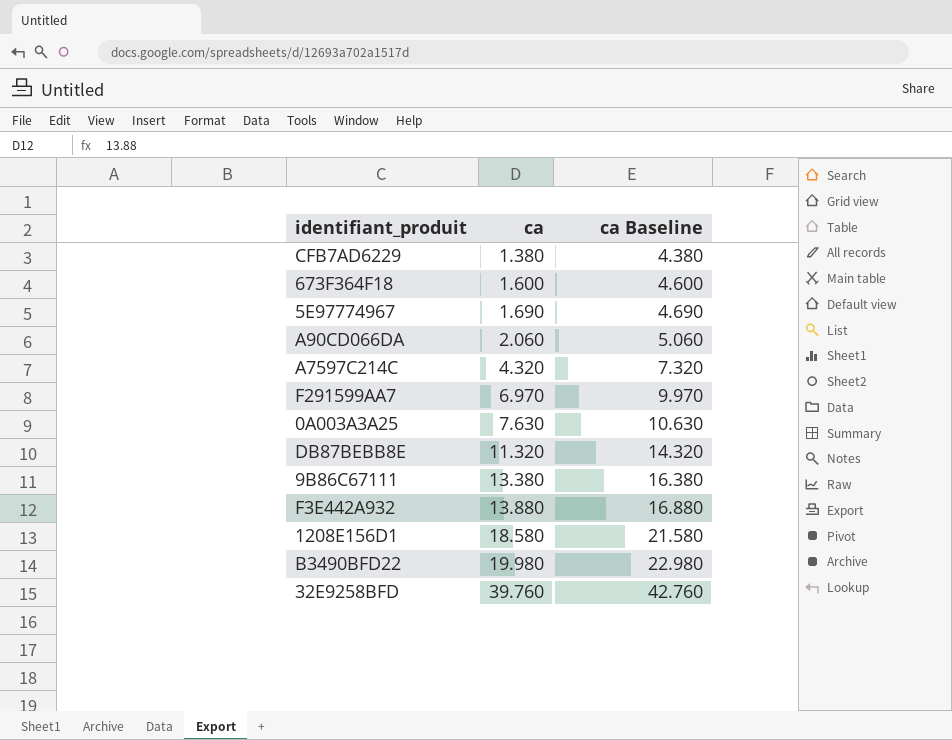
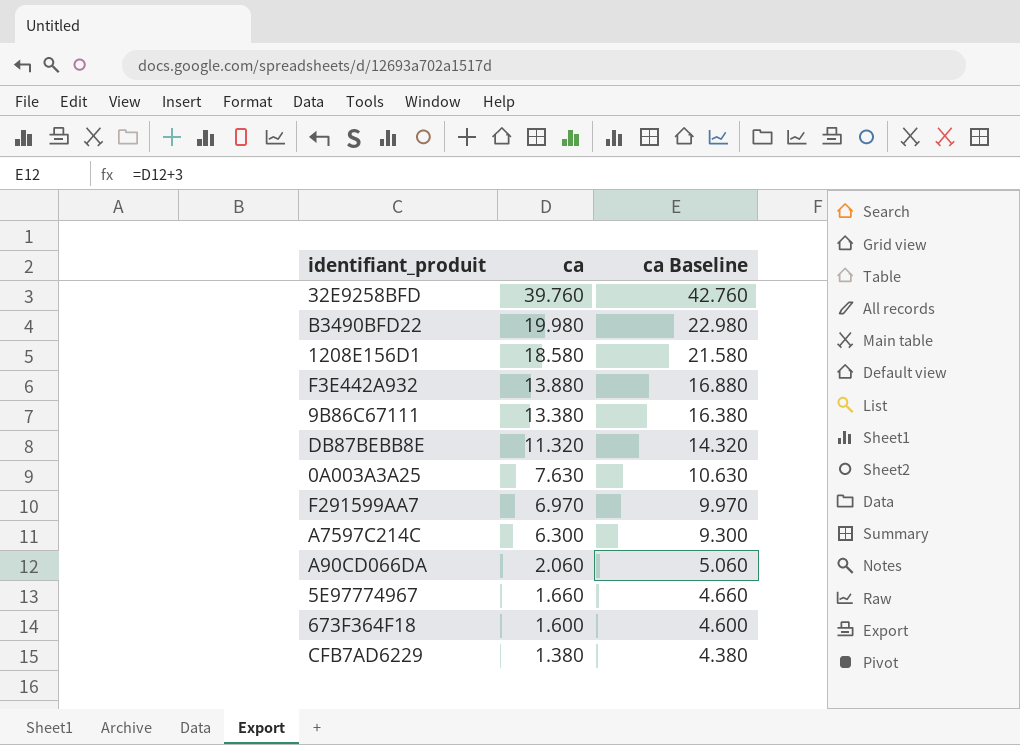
row order: ca ascending -> ca descending
A7597C214C | ca: 4.320 -> 6.300
A7597C214C | ca Baseline: 7.320 -> 9.300
5E97774967 | ca: 1.690 -> 1.660
5E97774967 | ca Baseline: 4.690 -> 4.660

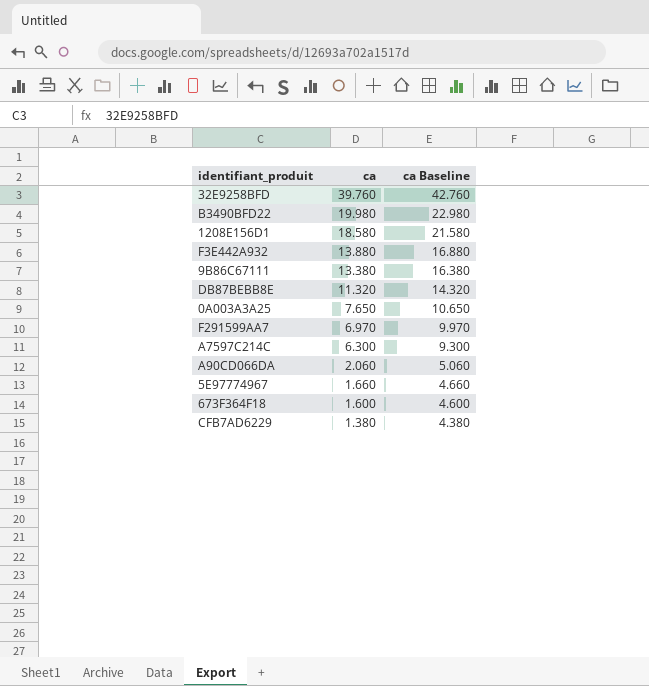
0A003A3A25 | ca: 7.630 -> 7.650
0A003A3A25 | ca Baseline: 10.630 -> 10.650

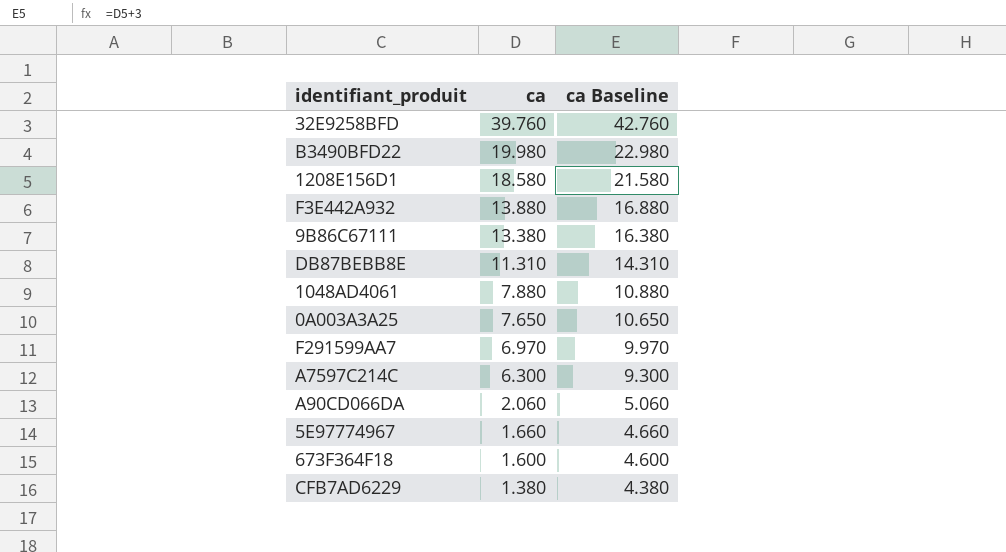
DB87BEBB8E | ca: 11.320 -> 11.310
DB87BEBB8E | ca Baseline: 14.320 -> 14.310
row 1048AD4061: none -> 7.880 | 10.880

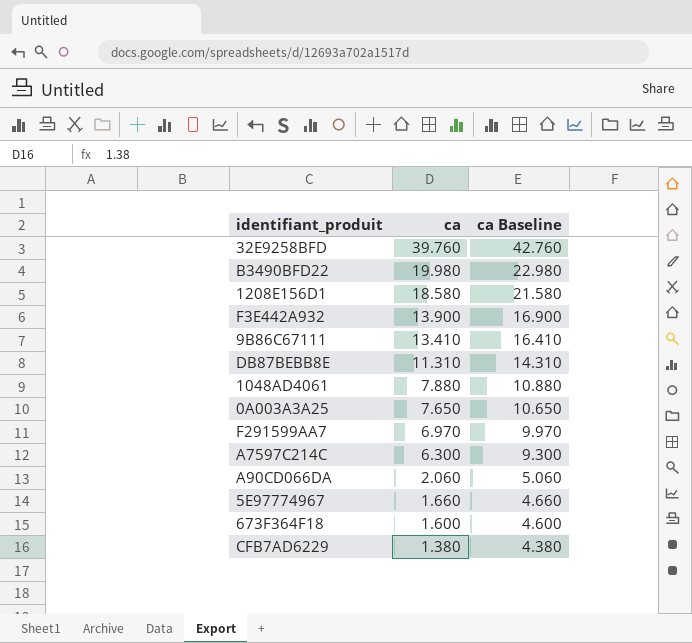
F3E442A932 | ca: 13.880 -> 13.900
F3E442A932 | ca Baseline: 16.880 -> 16.900
9B86C67111 | ca: 13.380 -> 13.410
9B86C67111 | ca Baseline: 16.380 -> 16.410

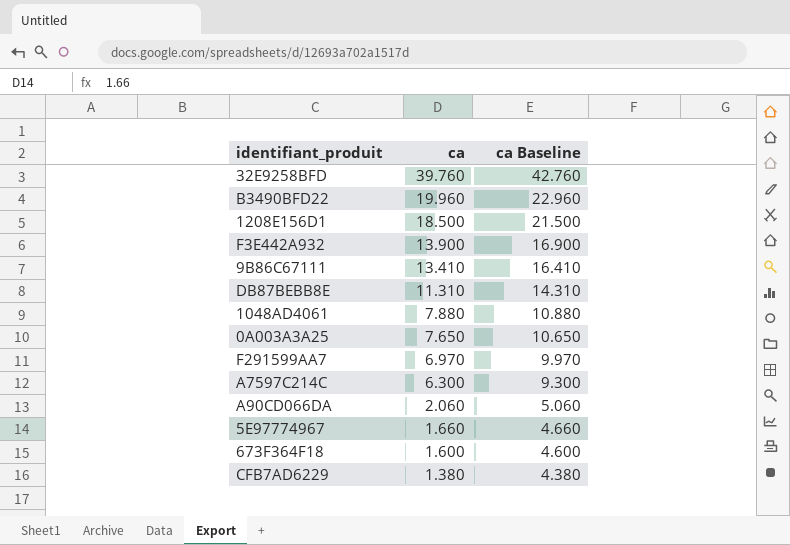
B3490BFD22 | ca: 19.980 -> 19.960
B3490BFD22 | ca Baseline: 22.980 -> 22.960
1208E156D1 | ca: 18.580 -> 18.500
1208E156D1 | ca Baseline: 21.580 -> 21.500

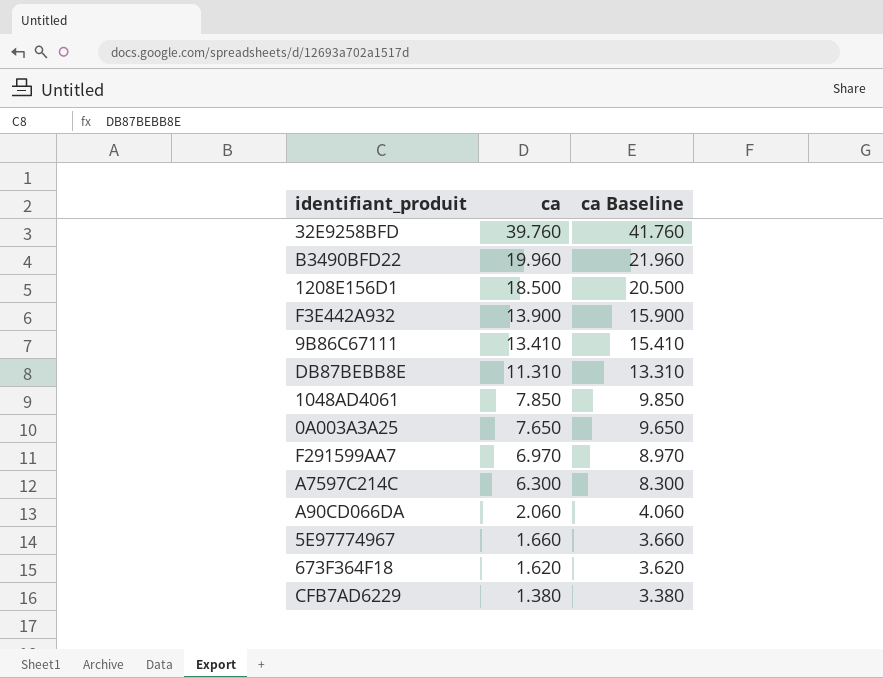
column ca Baseline | formula: [ca] + 3 -> [ca] + 2
1048AD4061 | ca: 7.880 -> 7.850
673F364F18 | ca: 1.600 -> 1.620

